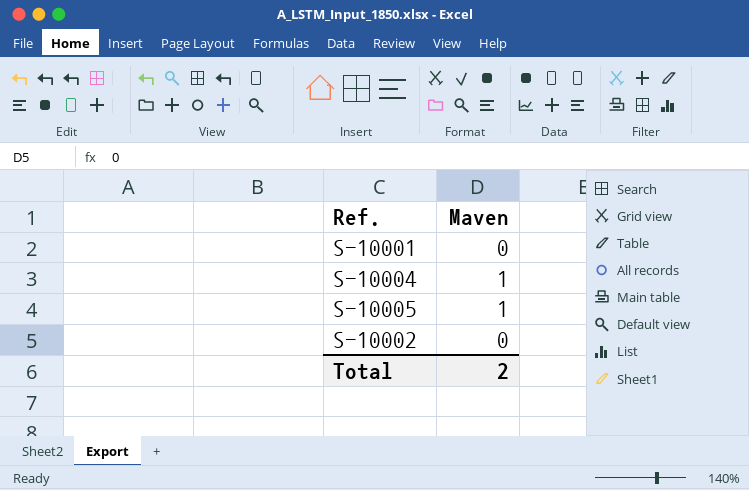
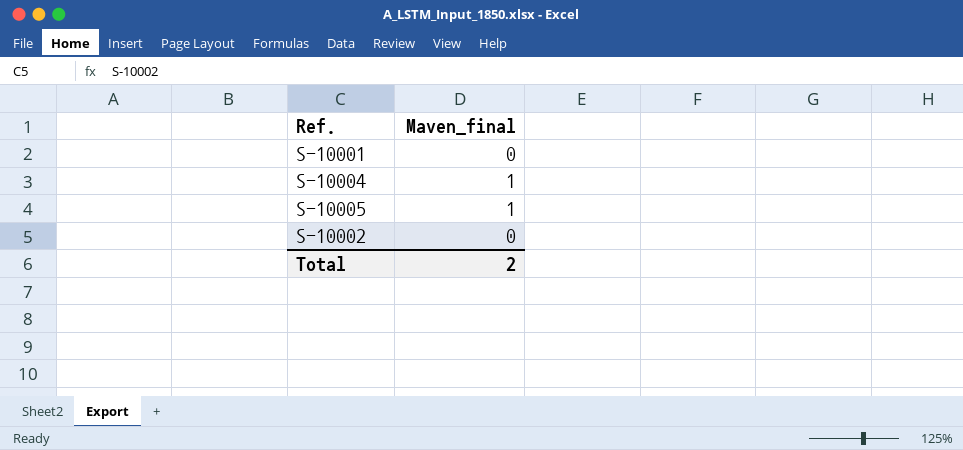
column name: Maven -> Maven_final

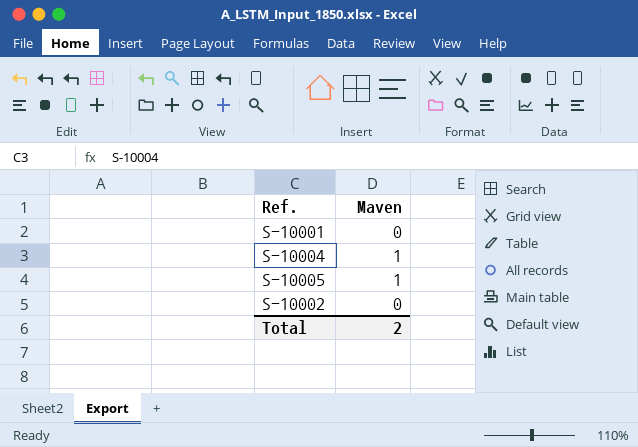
column name: Maven_final -> Maven

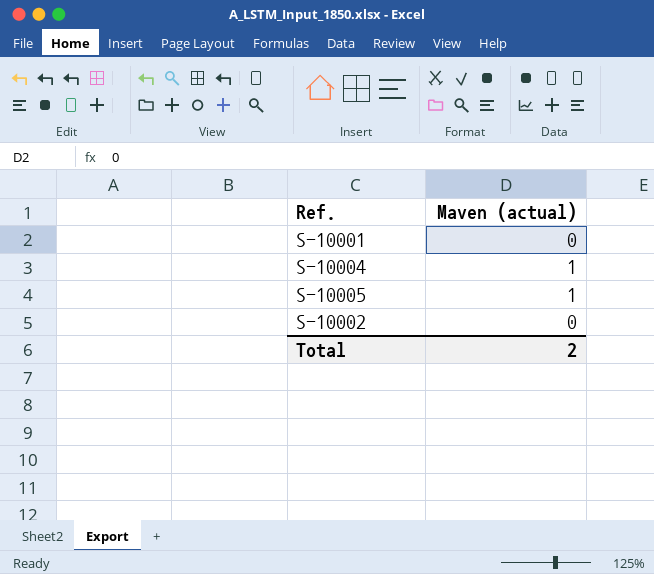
column name: Maven -> Maven (actual)

